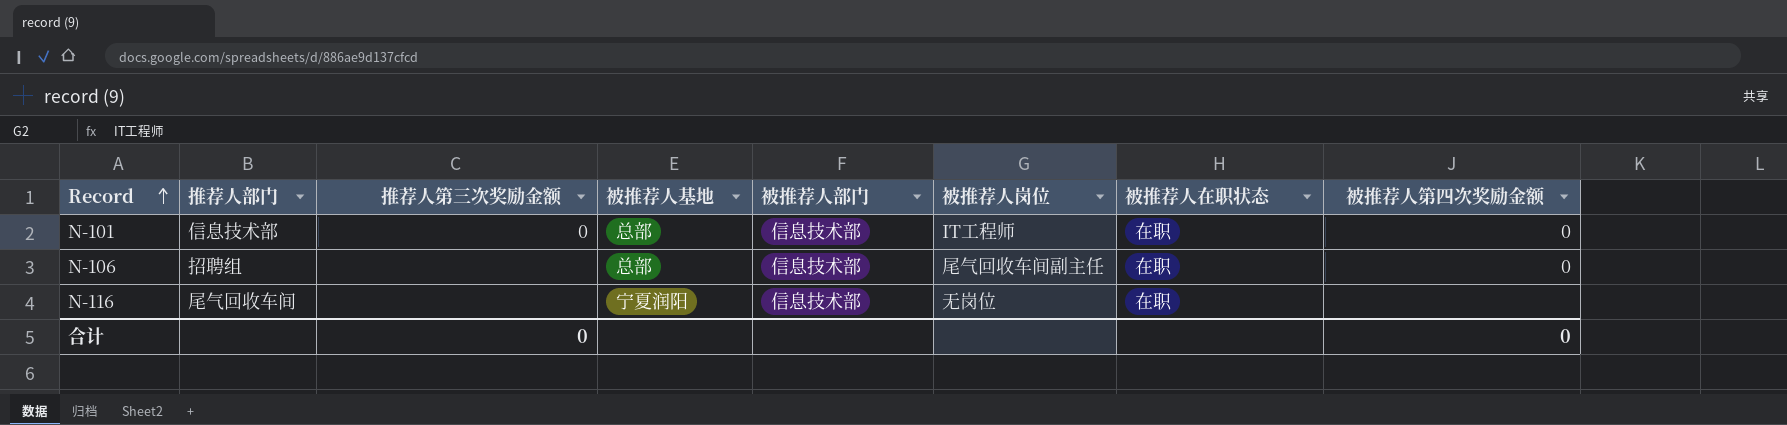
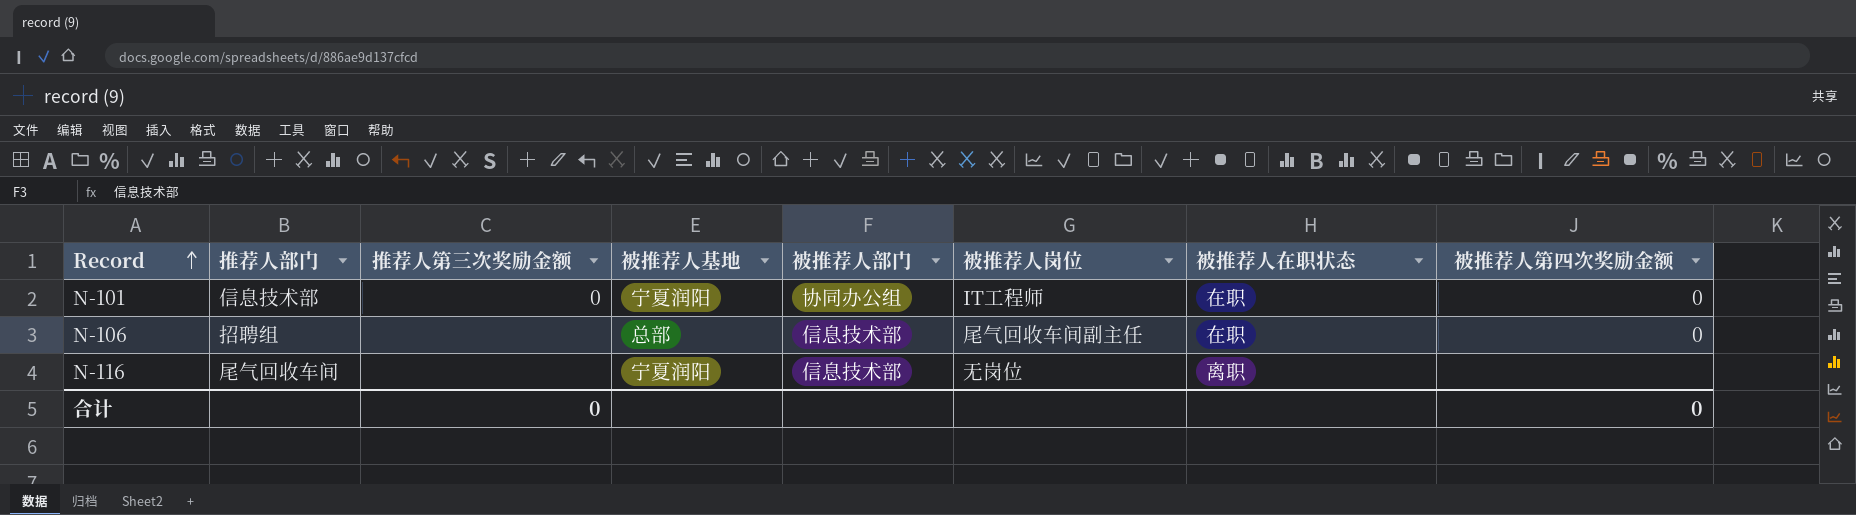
N-101 | 被推荐人基地: 总部 -> 宁夏润阳
N-101 | 被推荐人部门: 信息技术部 -> 协同办公组
N-116 | 被推荐人在职状态: 在职 -> 离职

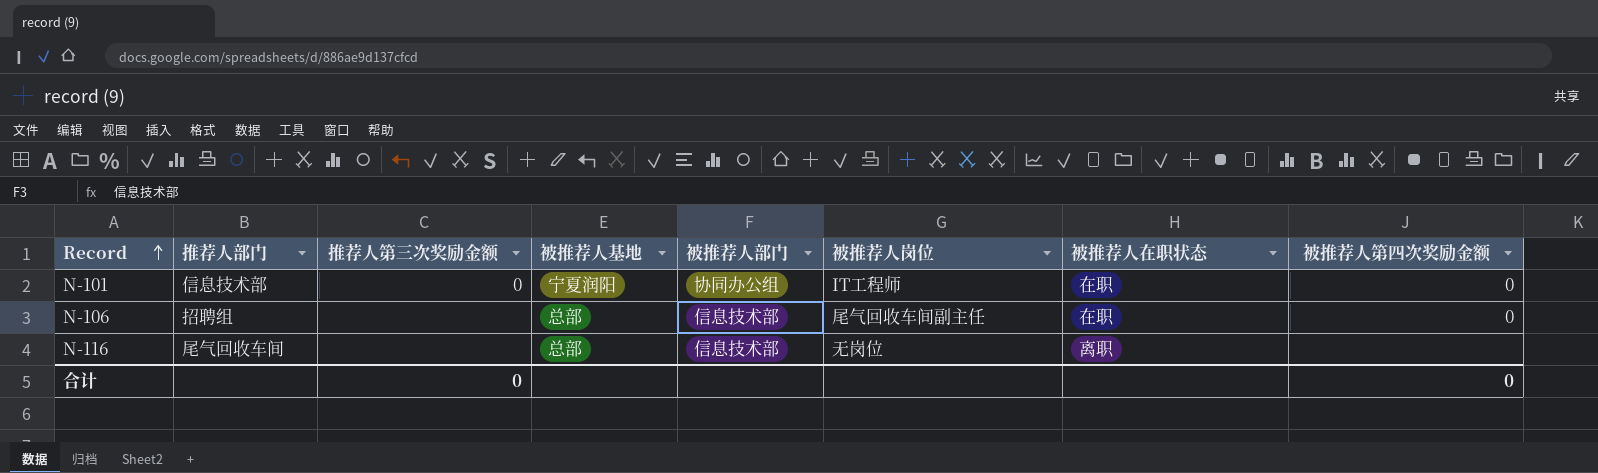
N-116 | 被推荐人基地: 宁夏润阳 -> 总部

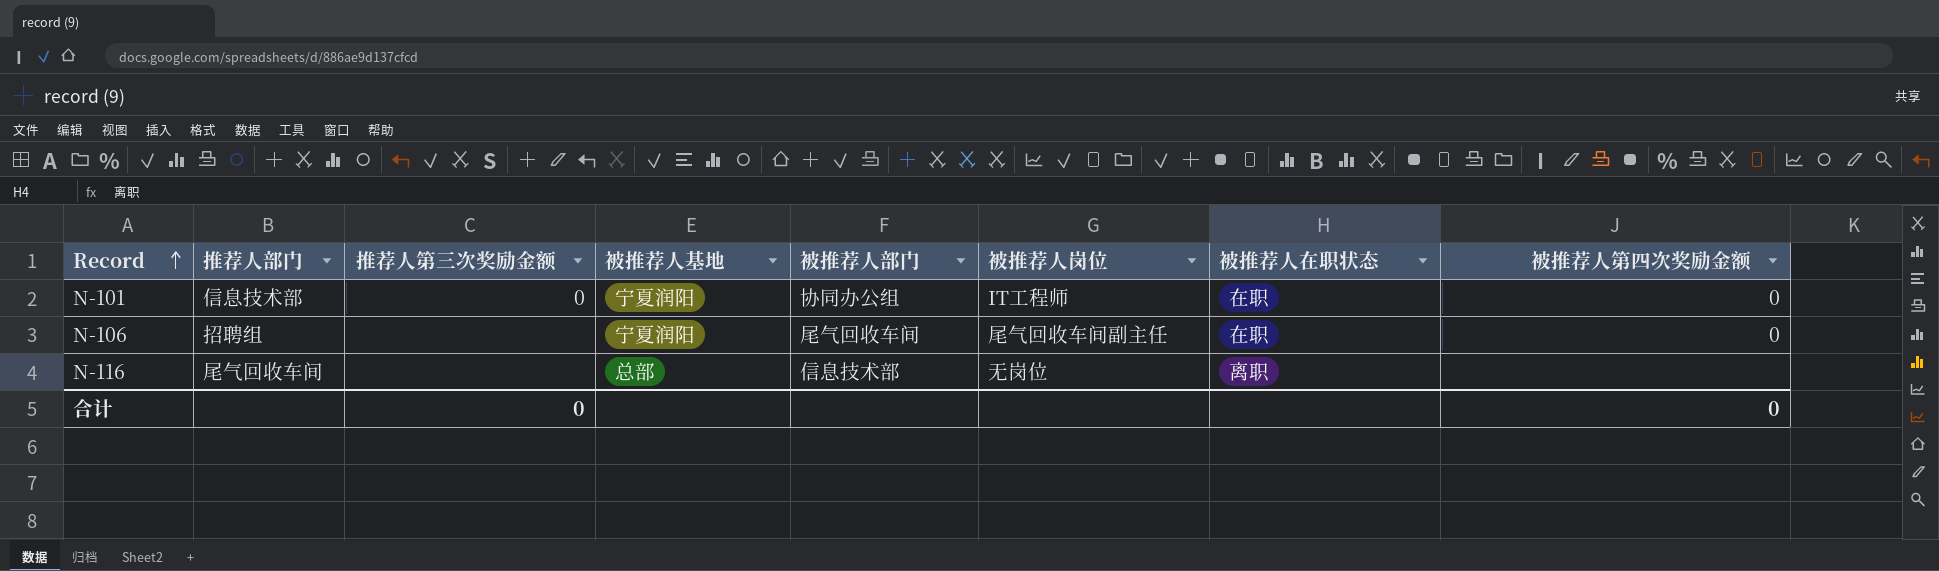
N-106 | 被推荐人基地: 总部 -> 宁夏润阳
N-106 | 被推荐人部门: 信息技术部 -> 尾气回收车间

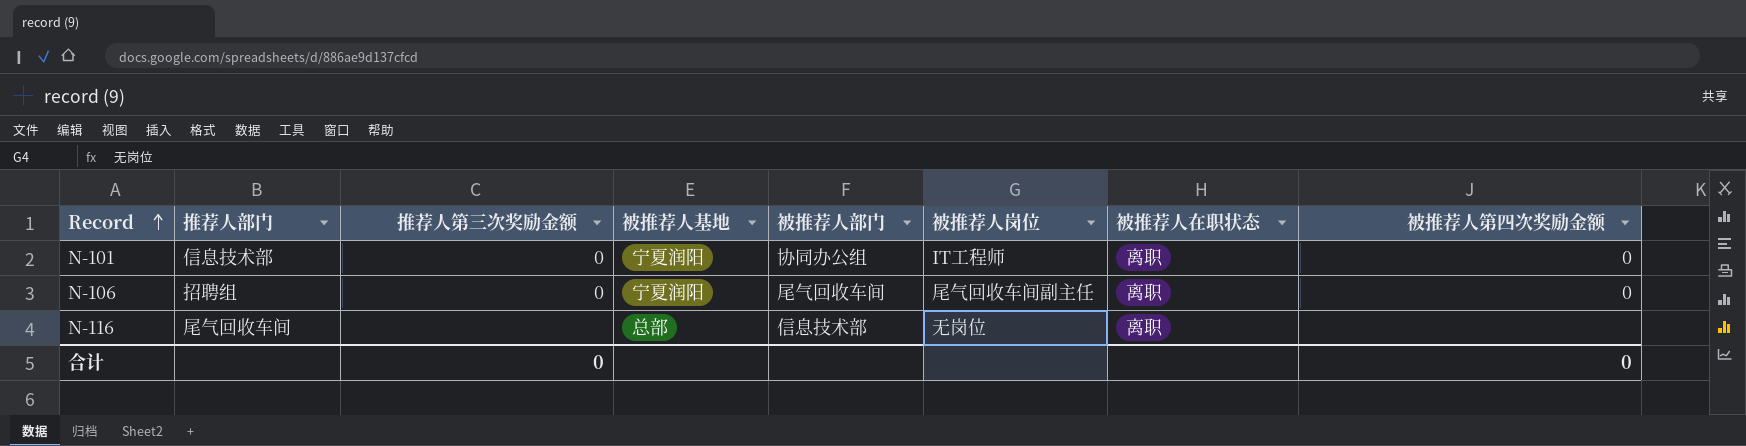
N-101 | 被推荐人在职状态: 在职 -> 离职
N-106 | 推荐人第三次奖励金额: none -> 0
N-106 | 被推荐人在职状态: 在职 -> 离职

